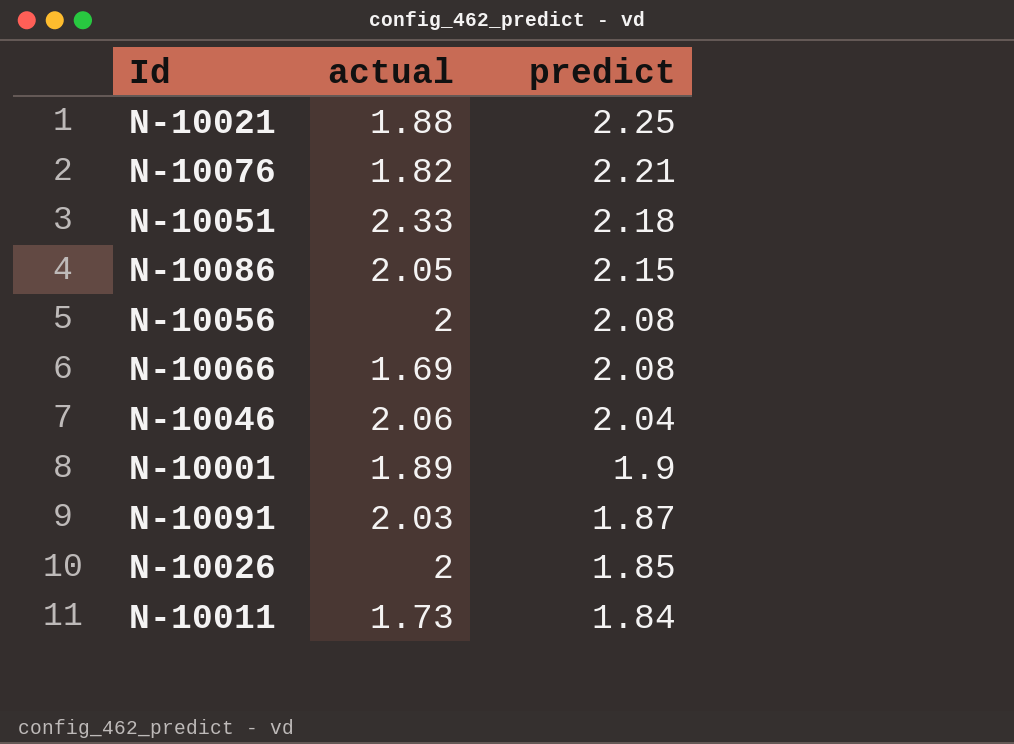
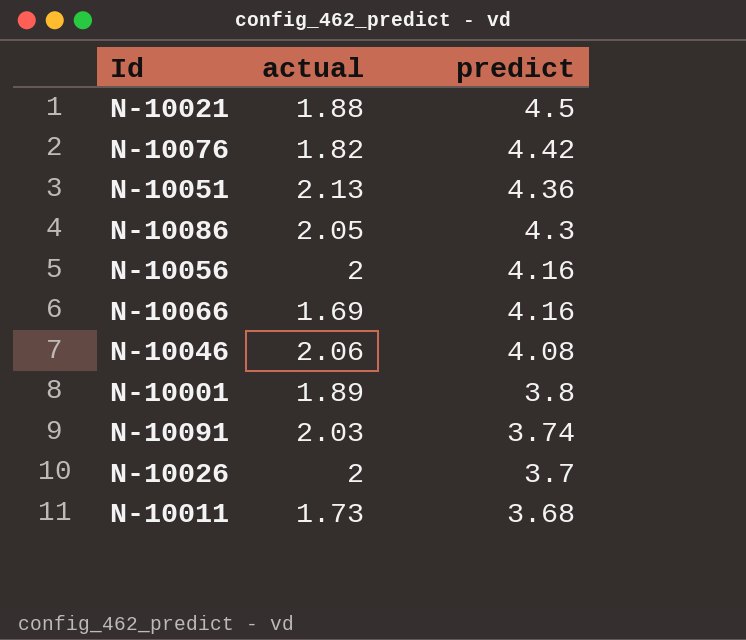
N-10021 | predict: 2.25 -> 4.5
N-10076 | predict: 2.21 -> 4.42
N-10051 | actual: 2.33 -> 2.13
N-10051 | predict: 2.18 -> 4.36
N-10086 | predict: 2.15 -> 4.3
N-10056 | predict: 2.08 -> 4.16
N-10066 | predict: 2.08 -> 4.16
N-10046 | predict: 2.04 -> 4.08
N-10001 | predict: 1.9 -> 3.8
N-10091 | predict: 1.87 -> 3.74
N-10026 | predict: 1.85 -> 3.7
N-10011 | predict: 1.84 -> 3.68

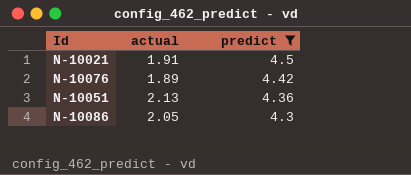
filter: none -> predict >= 4.3
N-10021 | actual: 1.88 -> 1.91
N-10076 | actual: 1.82 -> 1.89

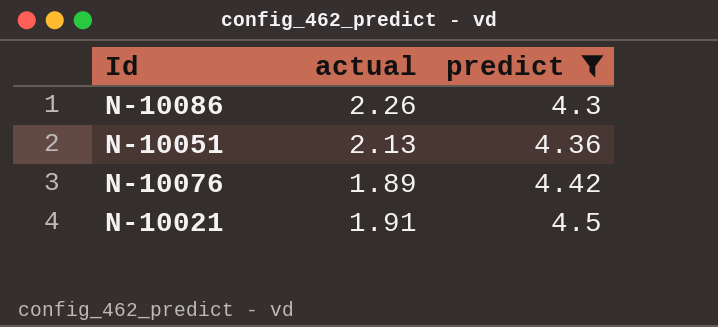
row order: predict descending -> predict ascending
N-10086 | actual: 2.05 -> 2.26

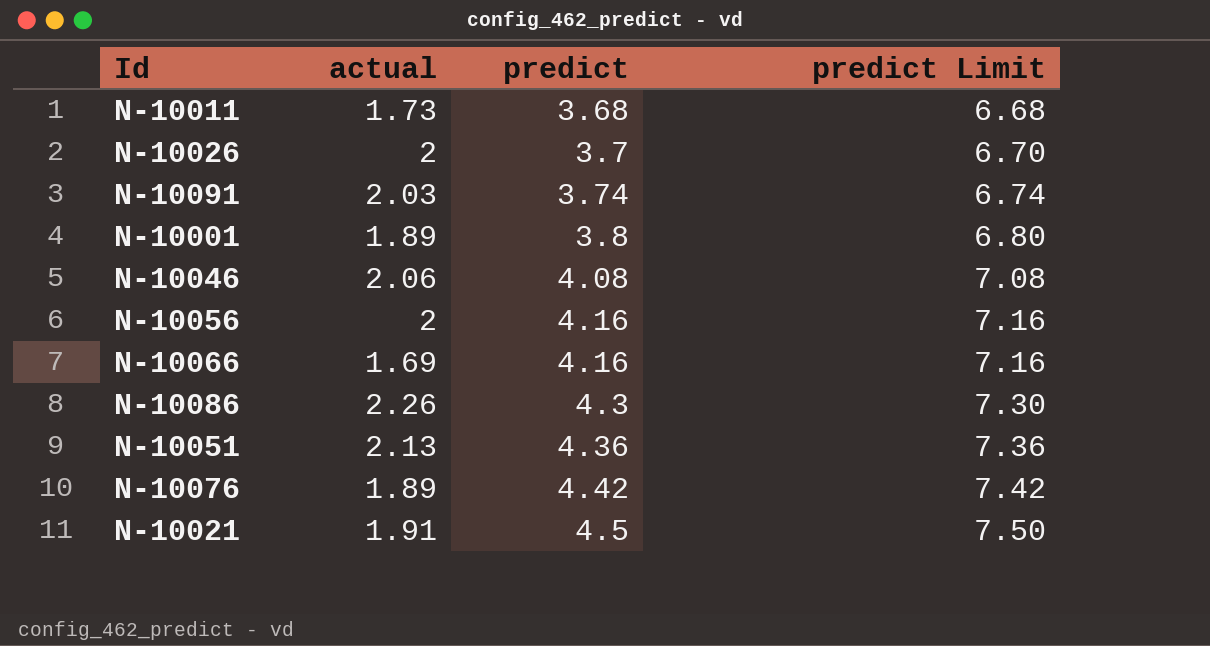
filter: predict >= 4.3 -> none
column predict Limit | formula: none -> [predict] + 3

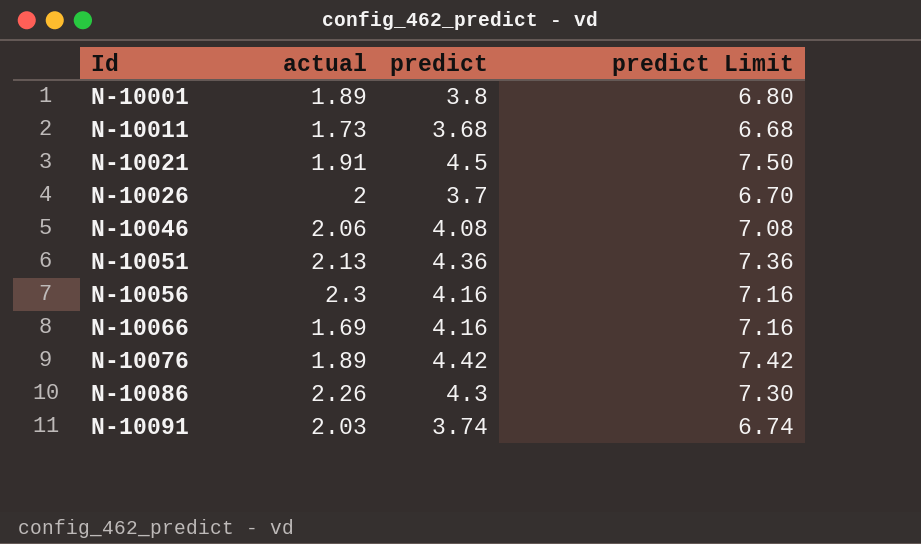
row order: predict ascending -> Id ascending
N-10056 | actual: 2 -> 2.3

